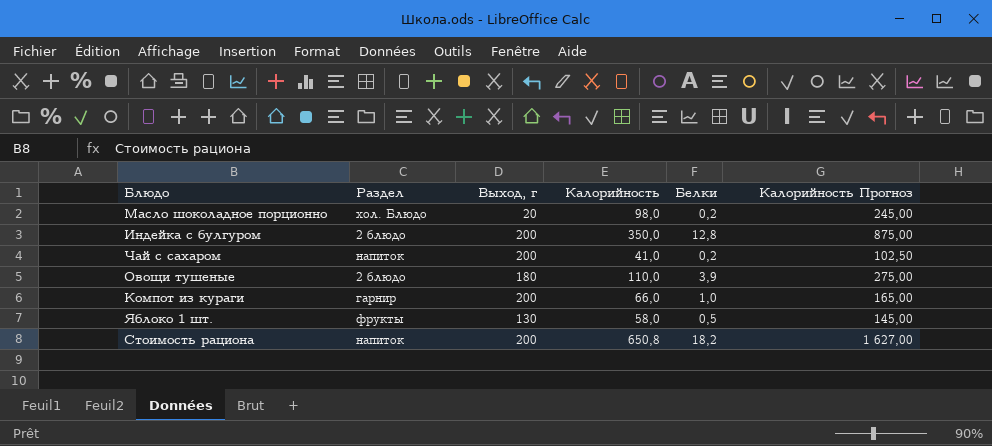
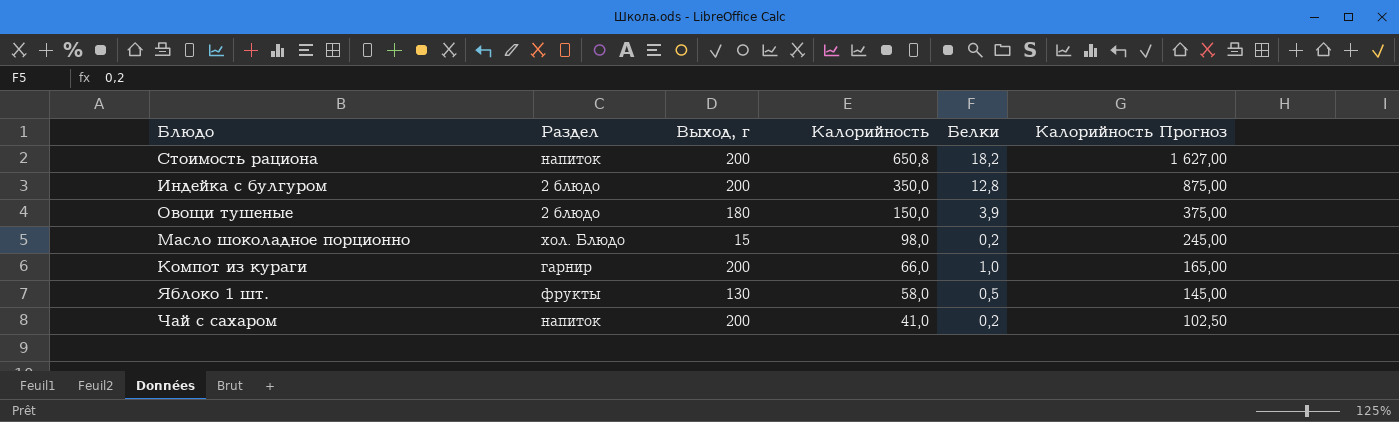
row order: none -> Калорийность descending
Овощи тушеные | Калорийность: 110,0 -> 150,0
Овощи тушеные | Калорийность Прогноз: 275,00 -> 375,00
Масло шоколадное порционно | Выход, г: 20 -> 15

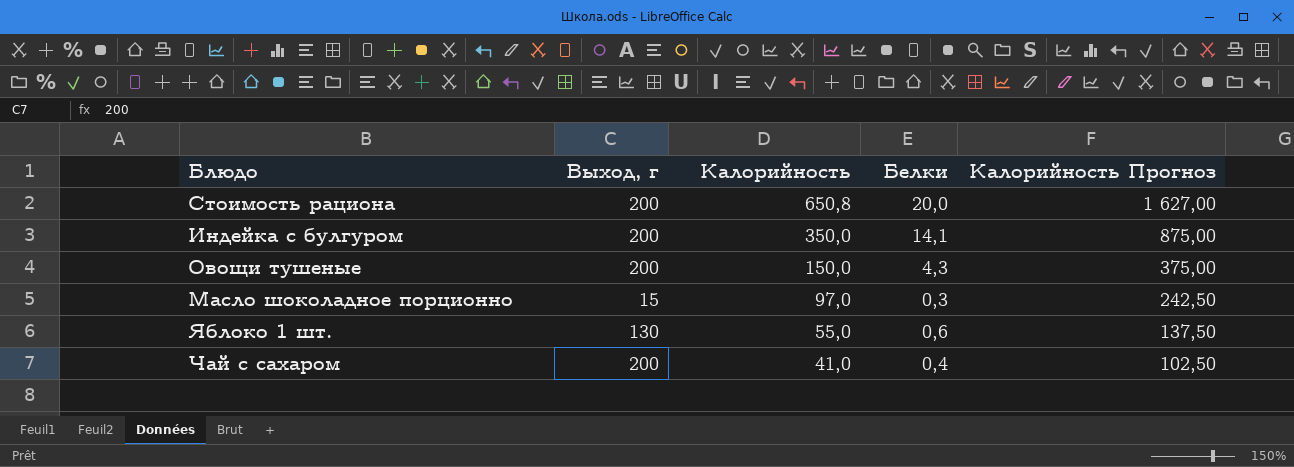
column Раздел | position: 2 -> none
row Компот из кураги: гарнир | 200 | 66,0 | 1,0 | 165,00 -> none
Стоимость рациона | Белки: 18,2 -> 20,0
Индейка с булгуром | Белки: 12,8 -> 14,1
Овощи тушеные | Выход, г: 180 -> 200
Овощи тушеные | Белки: 3,9 -> 4,3
Масло шоколадное порционно | Калорийность: 98,0 -> 97,0
Масло шоколадное порционно | Белки: 0,2 -> 0,3
Масло шоколадное порционно | Калорийность Прогноз: 245,00 -> 242,50
Яблоко 1 шт. | Калорийность: 58,0 -> 55,0
Яблоко 1 шт. | Белки: 0,5 -> 0,6
Яблоко 1 шт. | Калорийность Прогноз: 145,00 -> 137,50
Чай с сахаром | Белки: 0,2 -> 0,4

